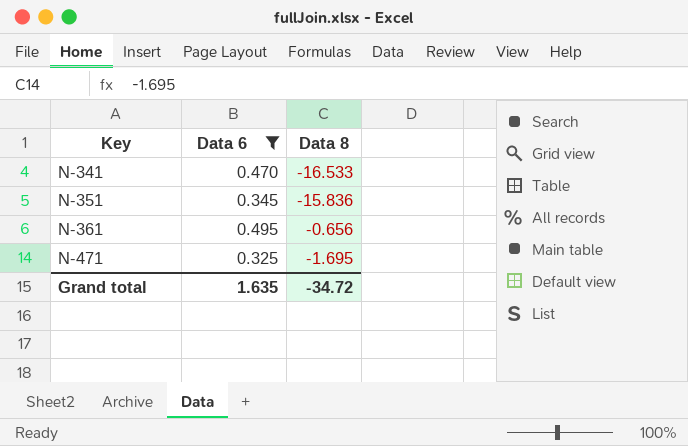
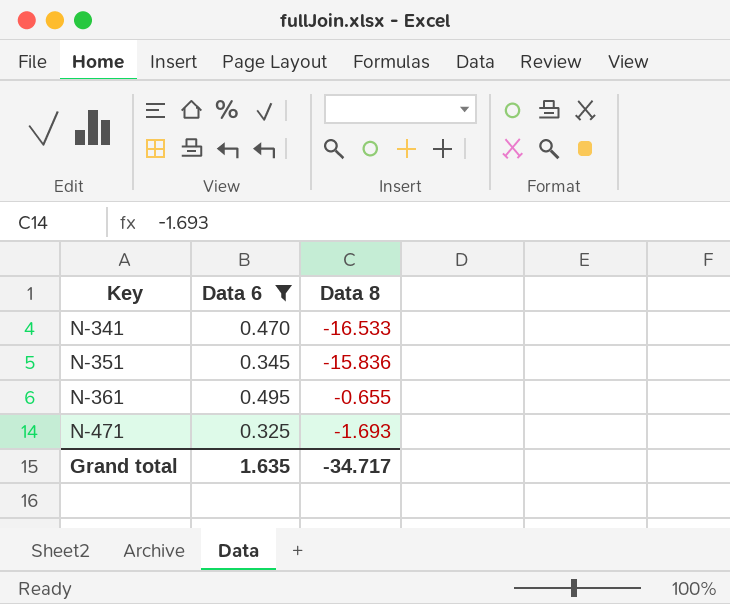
N-361 | Data 8: -0.656 -> -0.655
N-471 | Data 8: -1.695 -> -1.693
Grand total | Data 8: -34.72 -> -34.717

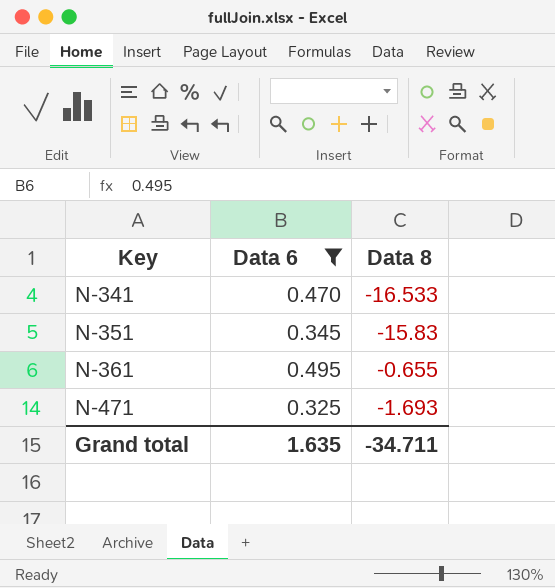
N-351 | Data 8: -15.836 -> -15.83
Grand total | Data 8: -34.717 -> -34.711

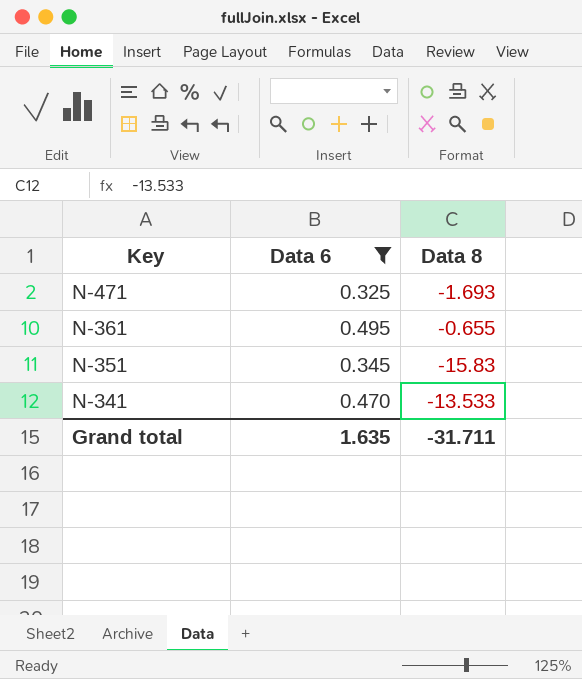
row order: Key ascending -> Key descending
N-341 | Data 8: -16.533 -> -13.533
Grand total | Data 8: -34.711 -> -31.711

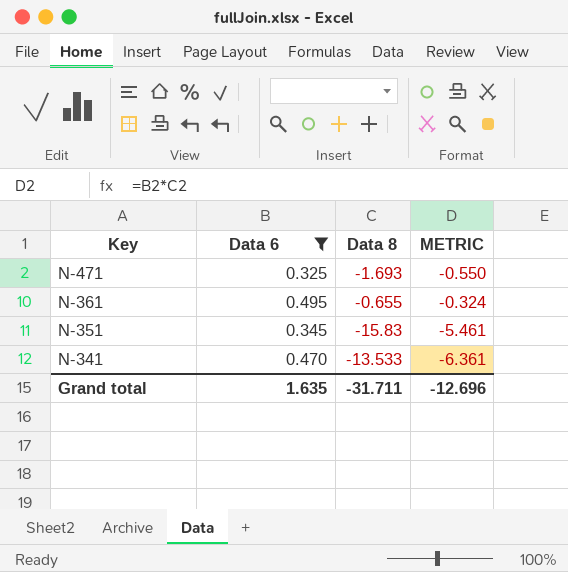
column METRIC | formula: none -> [Data 6] * [Data 8]

